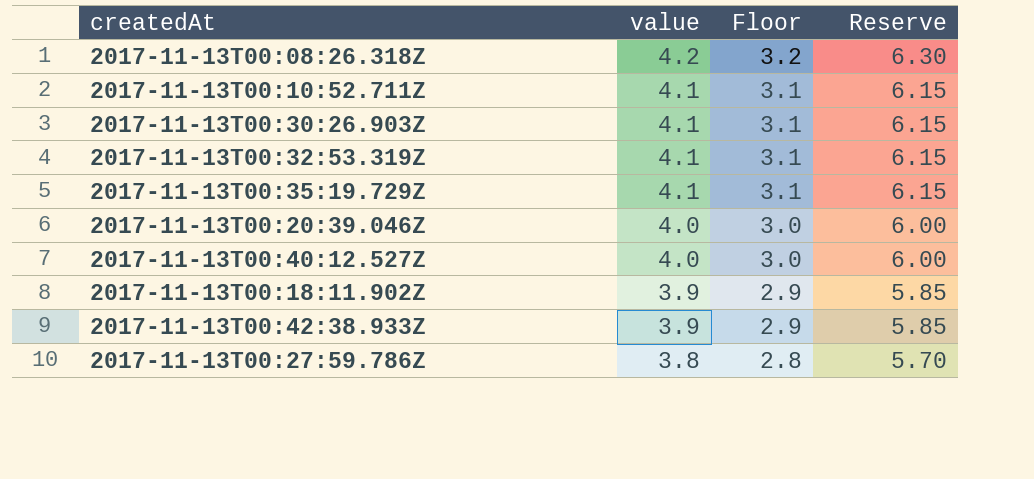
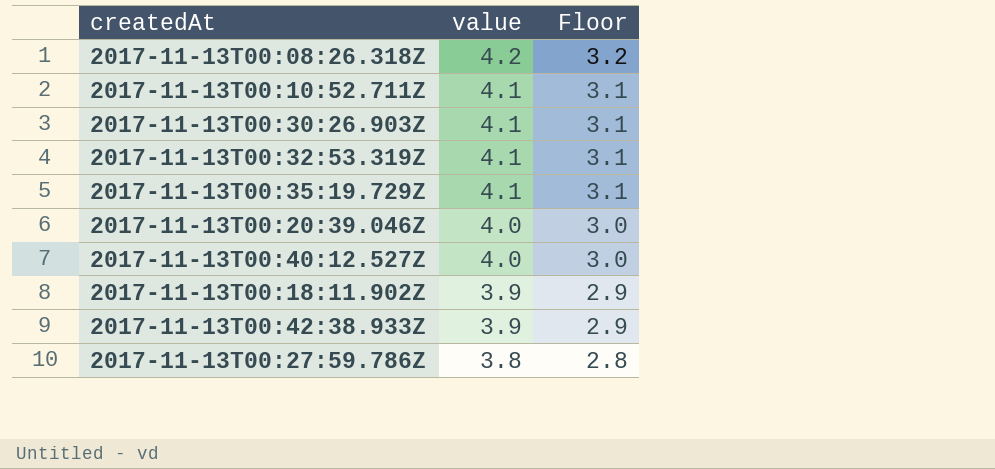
column Reserve | formula: [value] * 1.5 -> none

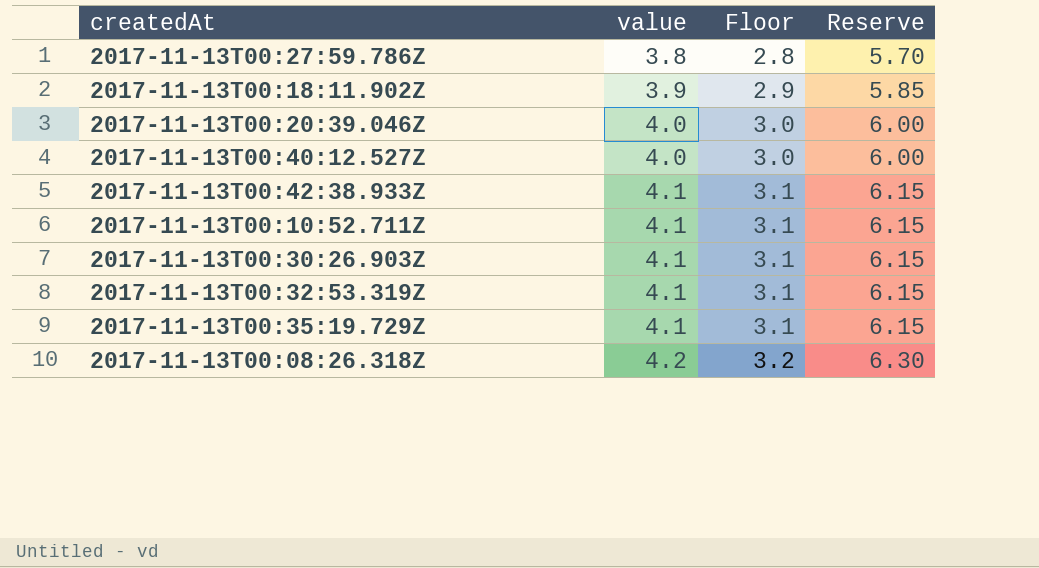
row order: value descending -> value ascending
column Reserve | formula: none -> [value] * 1.5
2017-11-13T00:42:38.933Z | value: 3.9 -> 4.1
2017-11-13T00:42:38.933Z | Floor: 2.9 -> 3.1

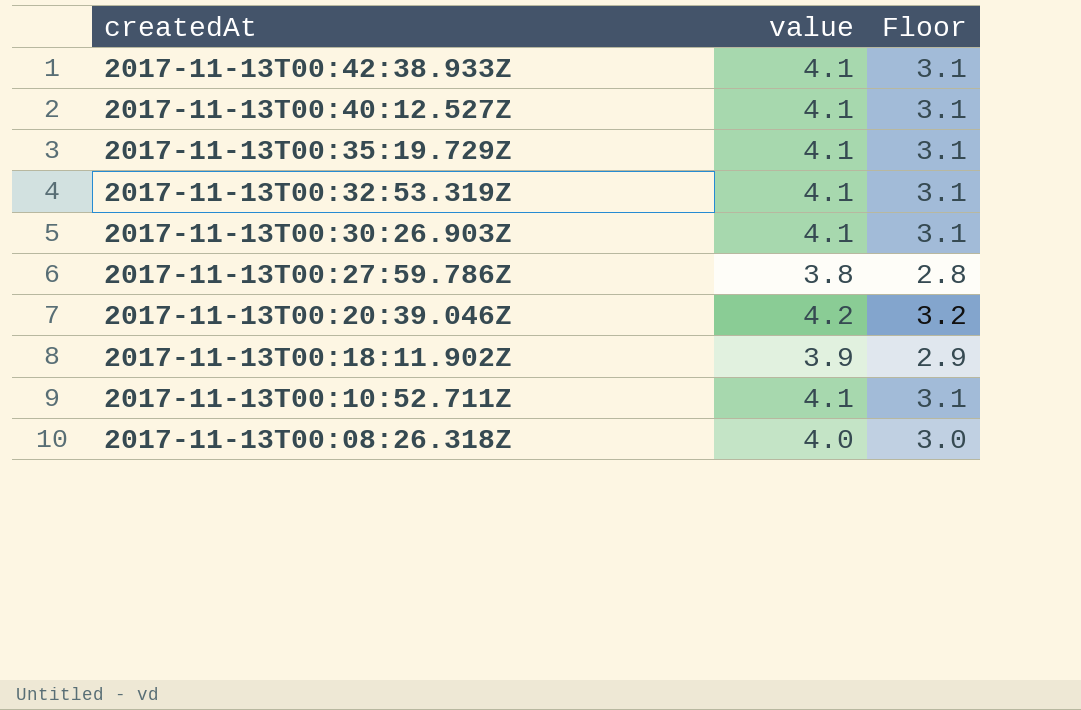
row order: value ascending -> createdAt descending
column Reserve | formula: [value] * 1.5 -> none
2017-11-13T00:40:12.527Z | value: 4.0 -> 4.1
2017-11-13T00:40:12.527Z | Floor: 3.0 -> 3.1
2017-11-13T00:20:39.046Z | value: 4.0 -> 4.2
2017-11-13T00:20:39.046Z | Floor: 3.0 -> 3.2
2017-11-13T00:08:26.318Z | value: 4.2 -> 4.0
2017-11-13T00:08:26.318Z | Floor: 3.2 -> 3.0

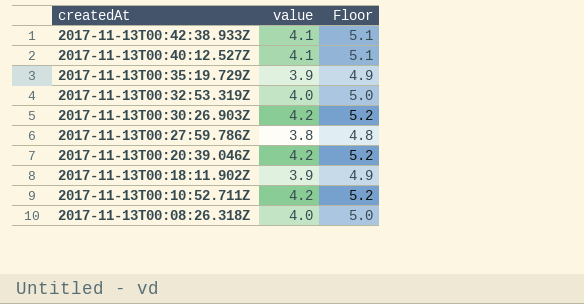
column Floor | formula: [value] - 1 -> [value] + 1
2017-11-13T00:35:19.729Z | value: 4.1 -> 3.9
2017-11-13T00:32:53.319Z | value: 4.1 -> 4.0
2017-11-13T00:30:26.903Z | value: 4.1 -> 4.2
2017-11-13T00:10:52.711Z | value: 4.1 -> 4.2

